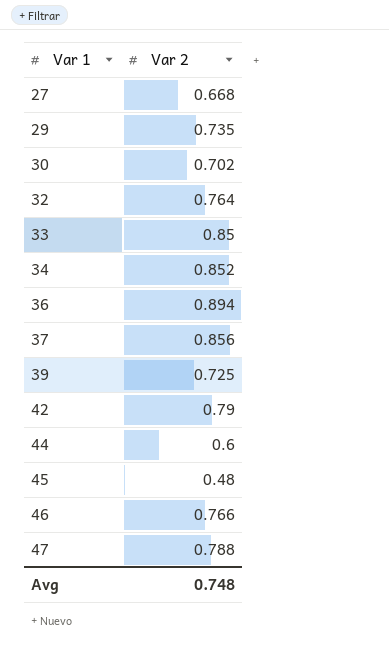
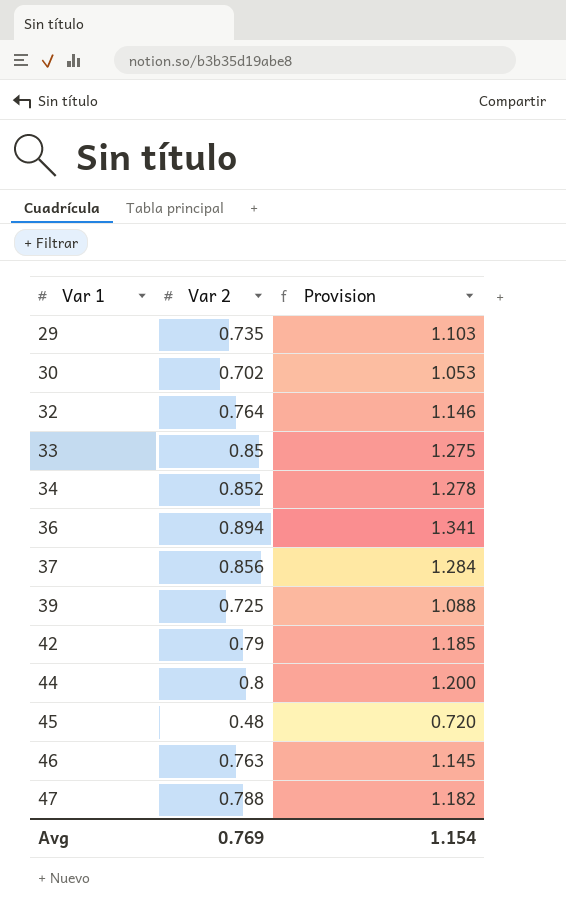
column Provision | formula: none -> [Var 2] * 1.5
row 27: 0.668 -> none
44 | Var 2: 0.6 -> 0.8
46 | Var 2: 0.766 -> 0.763
Avg | Var 2: 0.748 -> 0.769

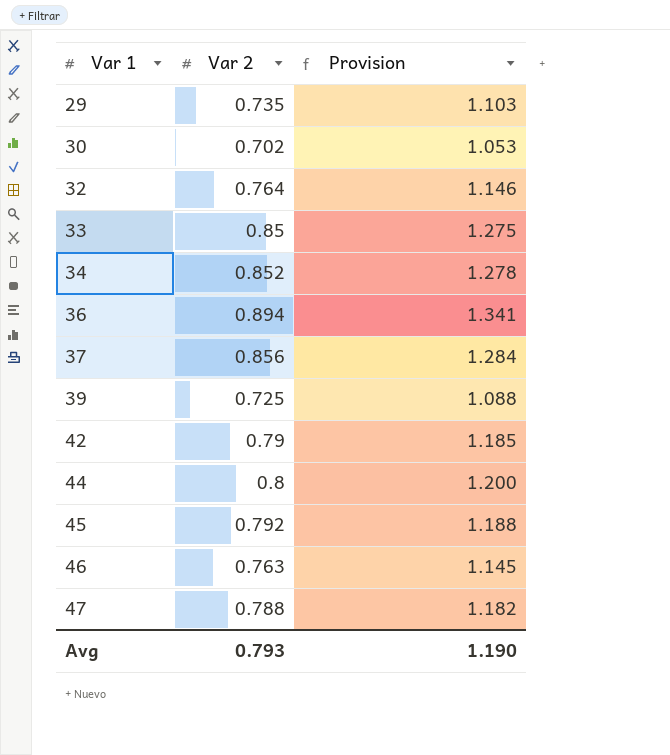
45 | Var 2: 0.48 -> 0.792
45 | Provision: 0.720 -> 1.188
Avg | Var 2: 0.769 -> 0.793
Avg | Provision: 1.154 -> 1.190

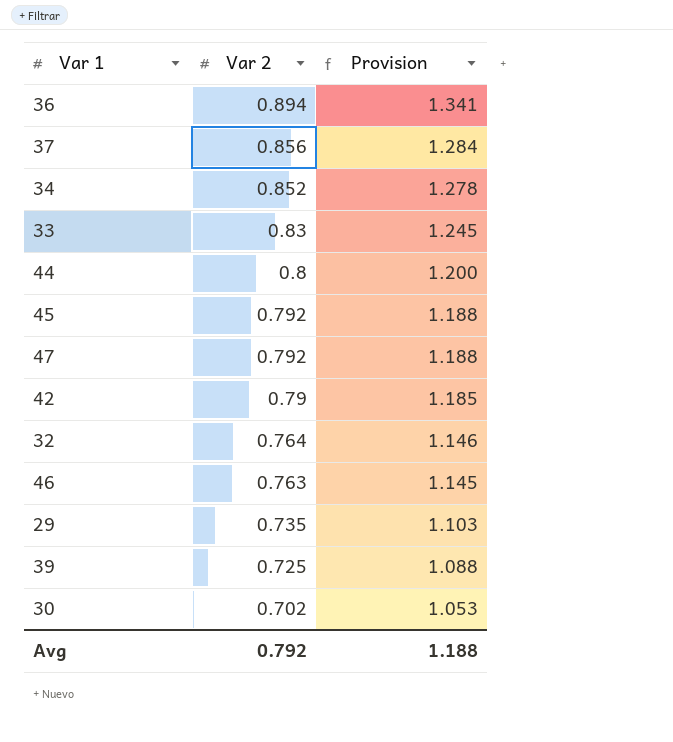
row order: Var 1 ascending -> Var 2 descending
33 | Var 2: 0.85 -> 0.83
33 | Provision: 1.275 -> 1.245
47 | Var 2: 0.788 -> 0.792
47 | Provision: 1.182 -> 1.188
Avg | Var 2: 0.793 -> 0.792
Avg | Provision: 1.190 -> 1.188

